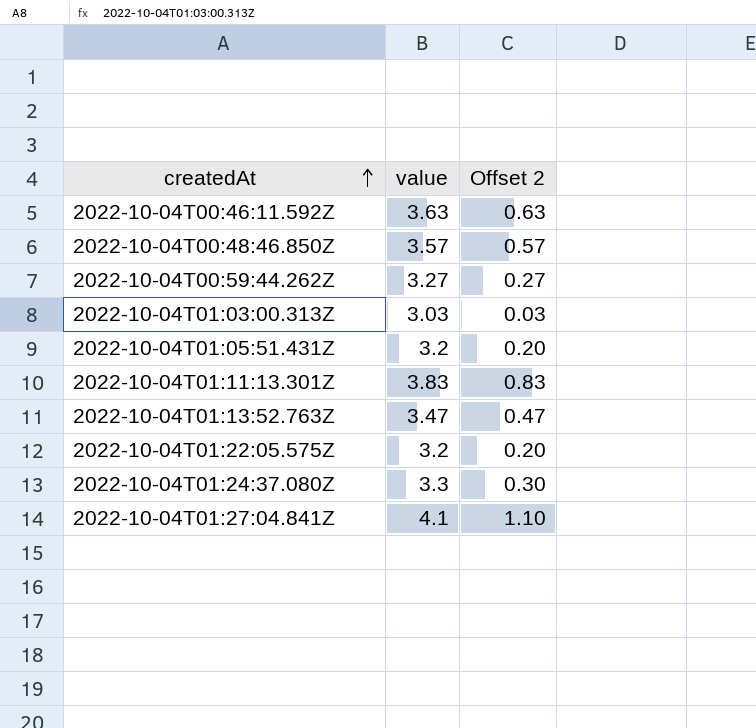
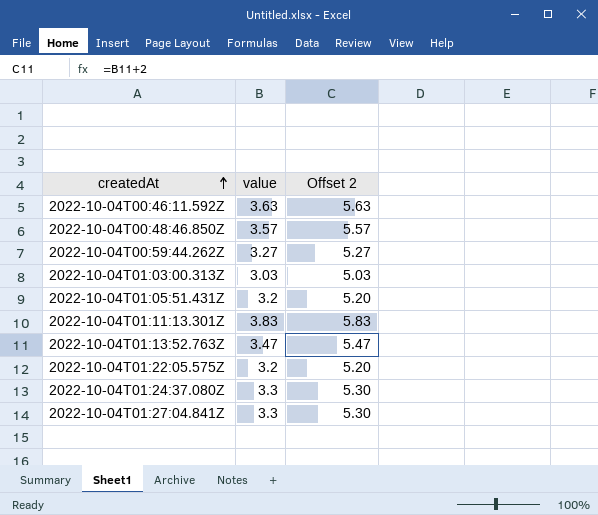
column Offset 2 | formula: [value] - 3 -> [value] + 2
2022-10-04T01:27:04.841Z | value: 4.1 -> 3.3

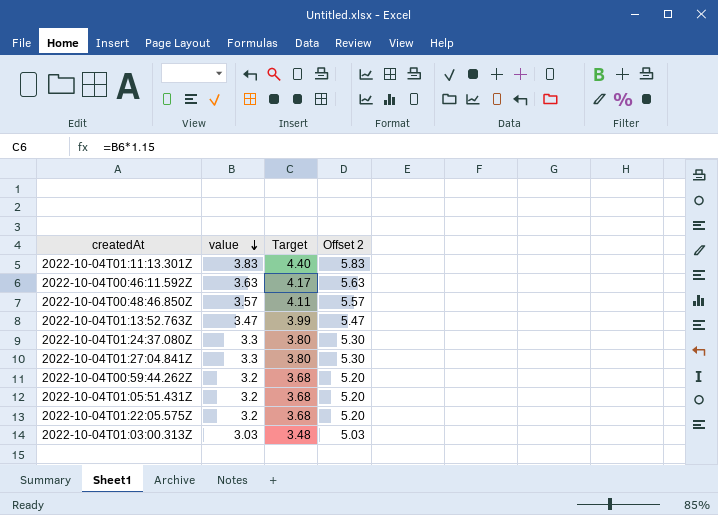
row order: createdAt ascending -> value descending
column Target | formula: none -> [value] * 1.15
2022-10-04T00:59:44.262Z | value: 3.27 -> 3.2
2022-10-04T00:59:44.262Z | Offset 2: 5.27 -> 5.20

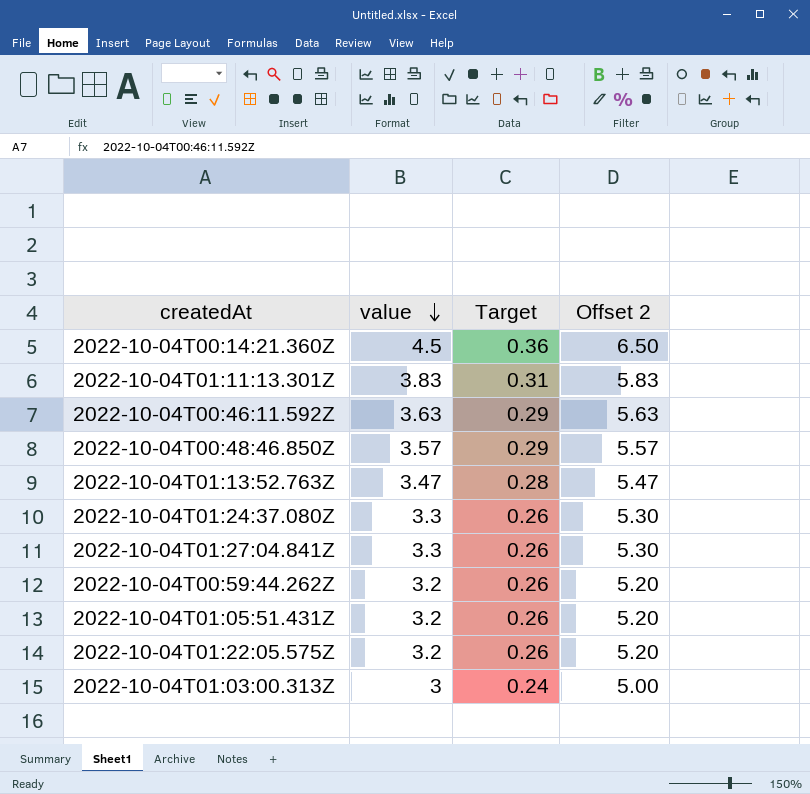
column Target | formula: [value] * 1.15 -> [value] * 0.08
row 2022-10-04T00:14:21.360Z: none -> 4.5 | 0.36 | 6.50
2022-10-04T01:03:00.313Z | value: 3.03 -> 3
2022-10-04T01:03:00.313Z | Offset 2: 5.03 -> 5.00

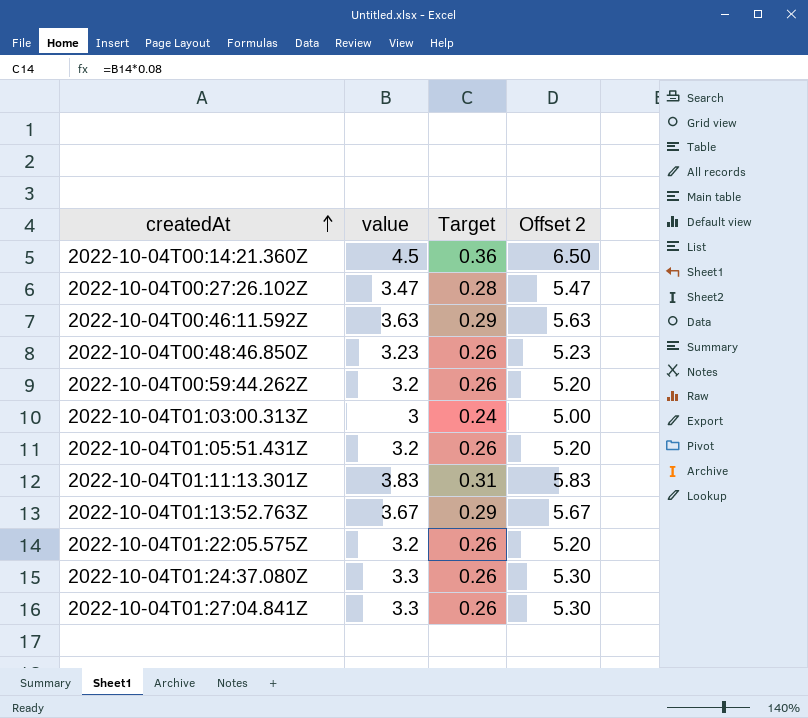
row order: value descending -> createdAt ascending
row 2022-10-04T00:27:26.102Z: none -> 3.47 | 0.28 | 5.47
2022-10-04T00:48:46.850Z | value: 3.57 -> 3.23
2022-10-04T00:48:46.850Z | Target: 0.29 -> 0.26
2022-10-04T00:48:46.850Z | Offset 2: 5.57 -> 5.23
2022-10-04T01:13:52.763Z | value: 3.47 -> 3.67
2022-10-04T01:13:52.763Z | Target: 0.28 -> 0.29
2022-10-04T01:13:52.763Z | Offset 2: 5.47 -> 5.67

